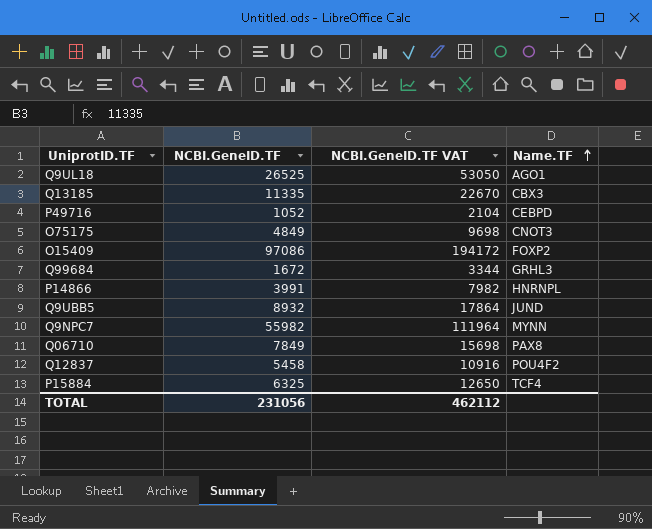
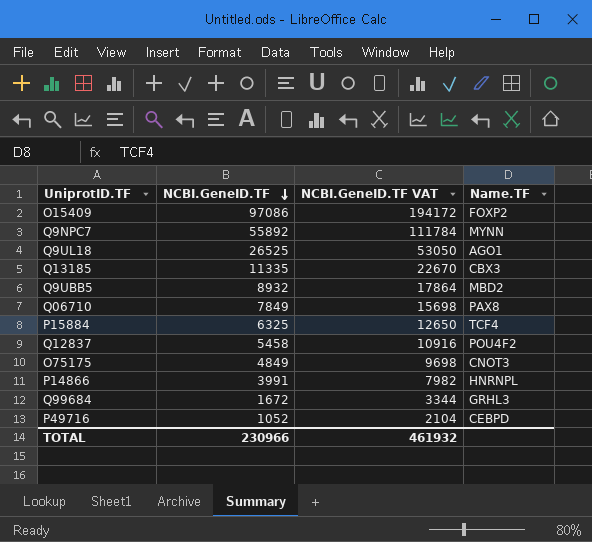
row order: Name.TF ascending -> NCBI.GeneID.TF descending
Q9NPC7 | NCBI.GeneID.TF: 55982 -> 55892
Q9NPC7 | NCBI.GeneID.TF VAT: 111964 -> 111784
Q9UBB5 | Name.TF: JUND -> MBD2
TOTAL | NCBI.GeneID.TF: 231056 -> 230966
TOTAL | NCBI.GeneID.TF VAT: 462112 -> 461932

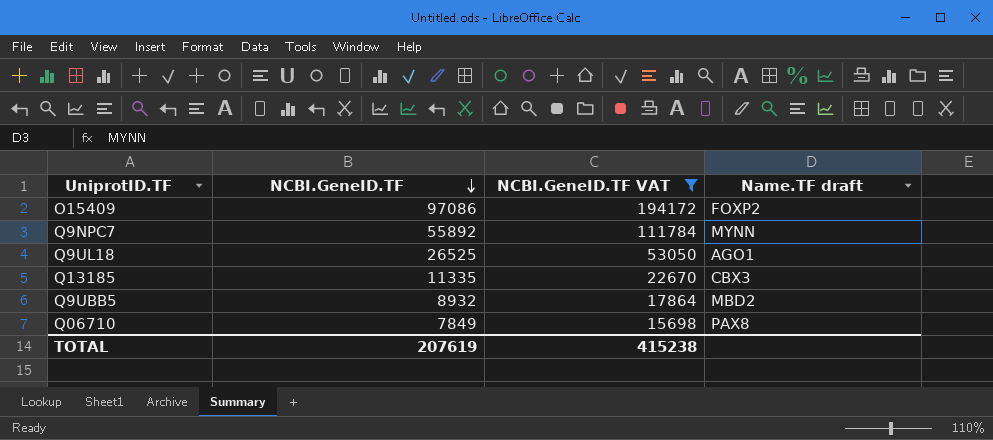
filter: none -> NCBI.GeneID.TF VAT >= 15698
column name: Name.TF -> Name.TF draft
TOTAL | NCBI.GeneID.TF: 230966 -> 207619
TOTAL | NCBI.GeneID.TF VAT: 461932 -> 415238

